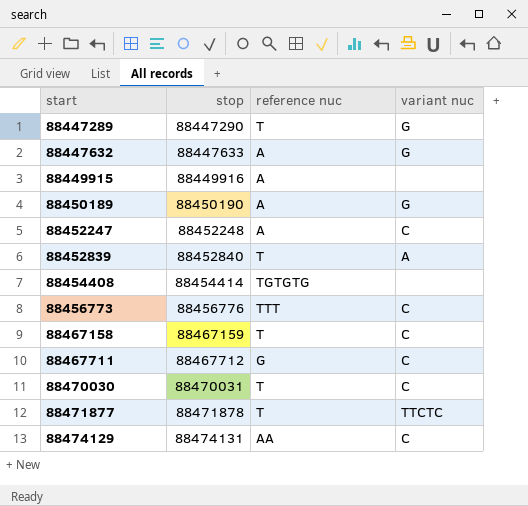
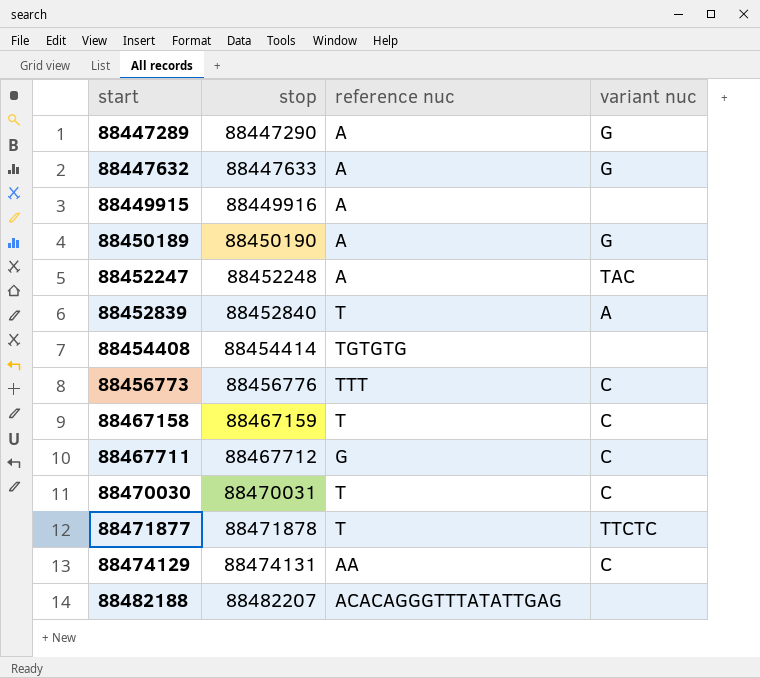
88447289 | reference nuc: T -> A
88452247 | variant nuc: C -> TAC
row 88482188: none -> 88482207 | ACACAGGGTTTATATTGAG | none

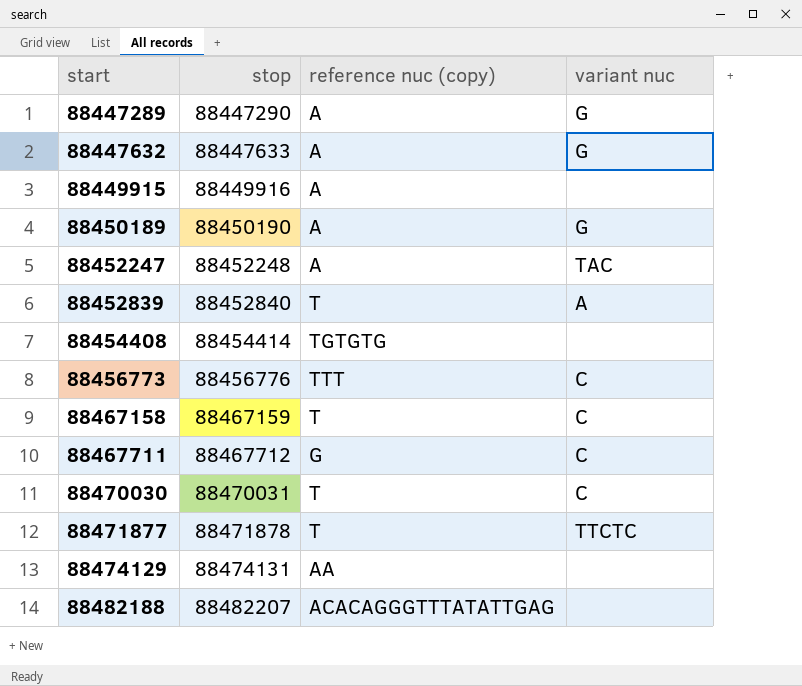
column name: reference nuc -> reference nuc (copy)
88474129 | variant nuc: C -> none

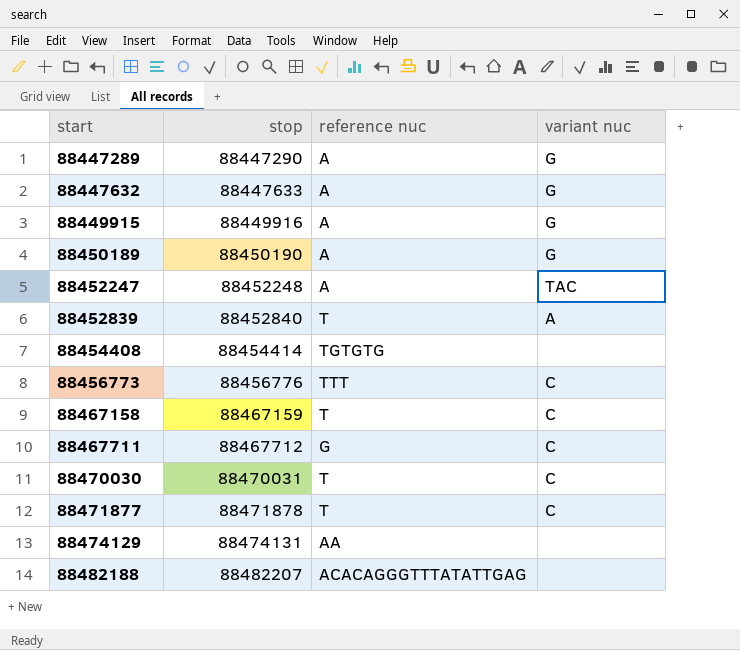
column name: reference nuc (copy) -> reference nuc
88449915 | variant nuc: none -> G
88471877 | variant nuc: TTCTC -> C

